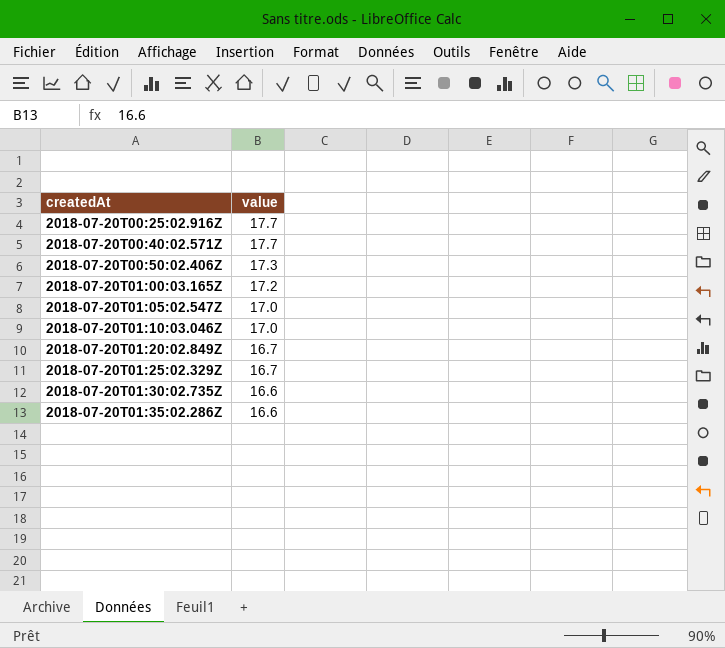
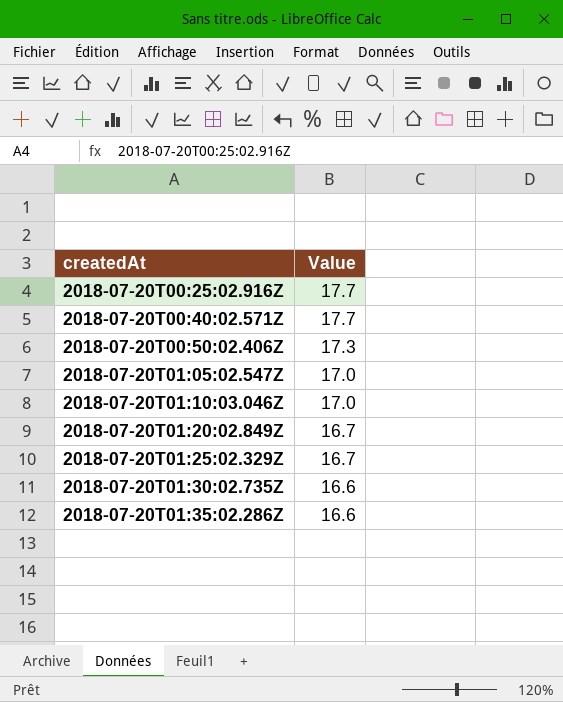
column name: value -> Value
row 2018-07-20T01:00:03.165Z: 17.2 -> none

